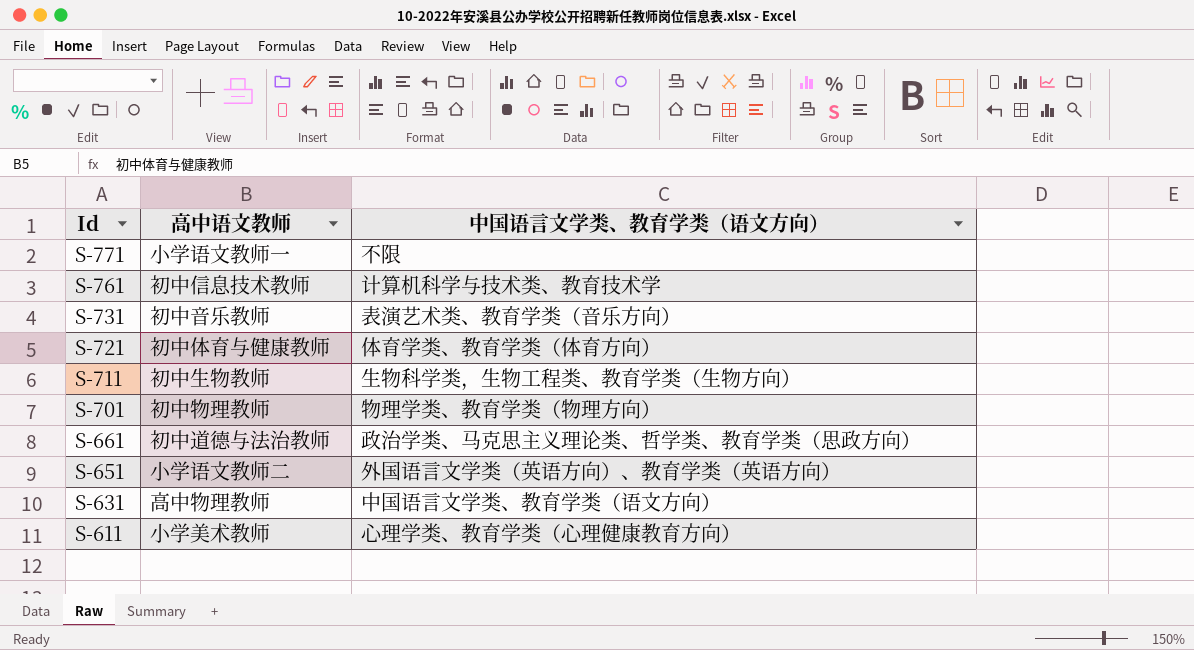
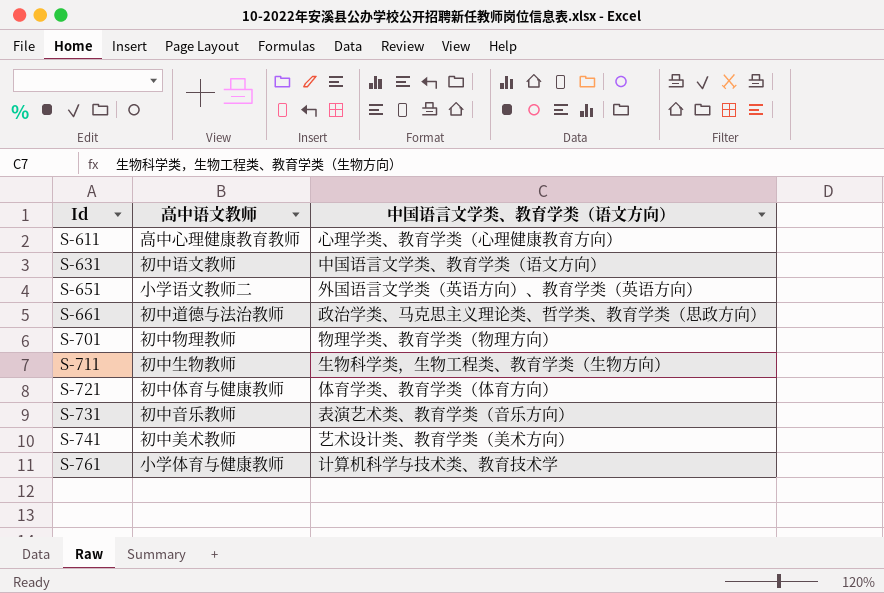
row order: Id descending -> Id ascending
row S-771: 小学语文教师一 | 不限 -> none
S-611 | 高中语文教师: 小学美术教师 -> 高中心理健康教育教师
S-631 | 高中语文教师: 高中物理教师 -> 初中语文教师
row S-741: none -> 初中美术教师 | 艺术设计类、教育学类（美术方向）
S-761 | 高中语文教师: 初中信息技术教师 -> 小学体育与健康教师

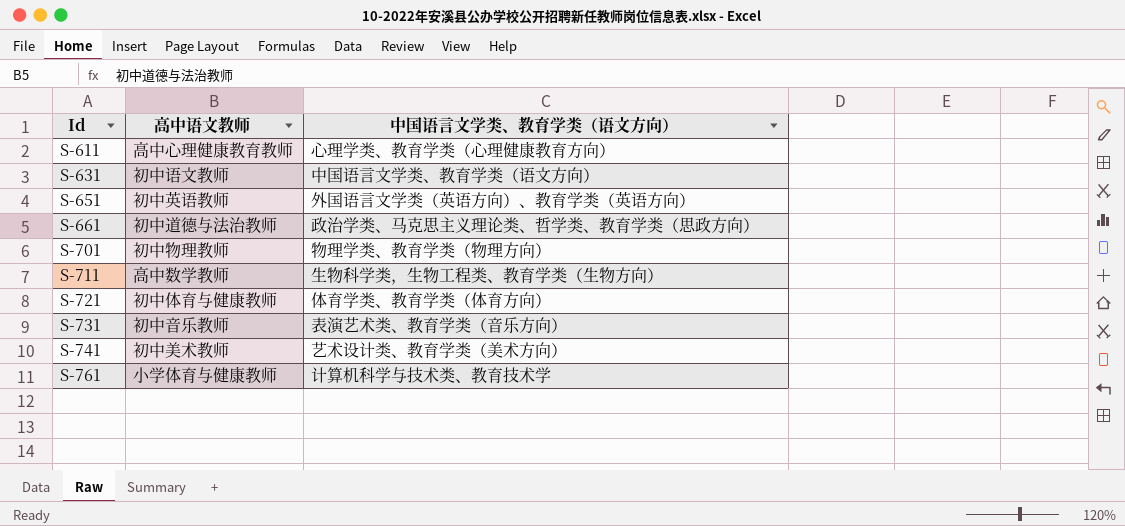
S-651 | 高中语文教师: 小学语文教师二 -> 初中英语教师
S-711 | 高中语文教师: 初中生物教师 -> 高中数学教师

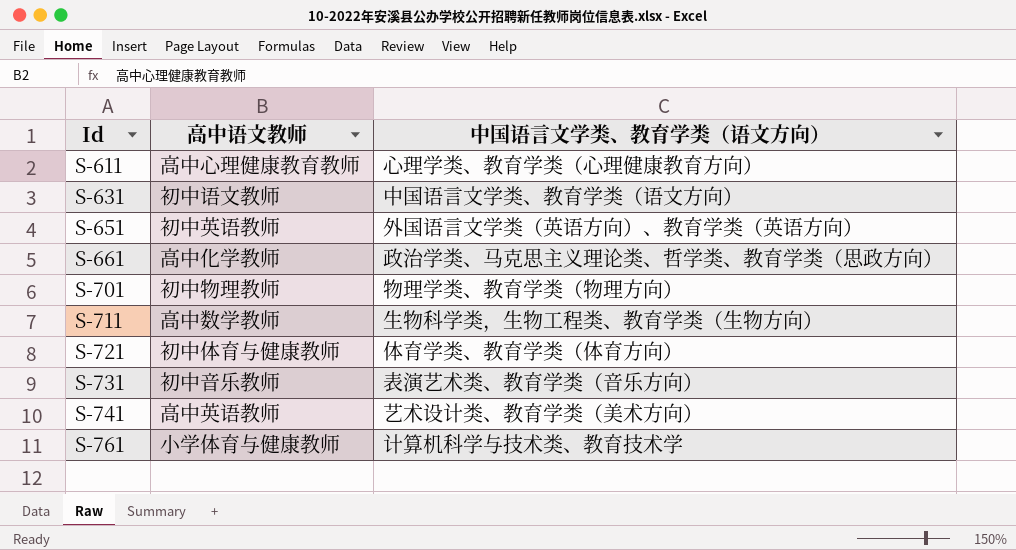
S-661 | 高中语文教师: 初中道德与法治教师 -> 高中化学教师
S-741 | 高中语文教师: 初中美术教师 -> 高中英语教师

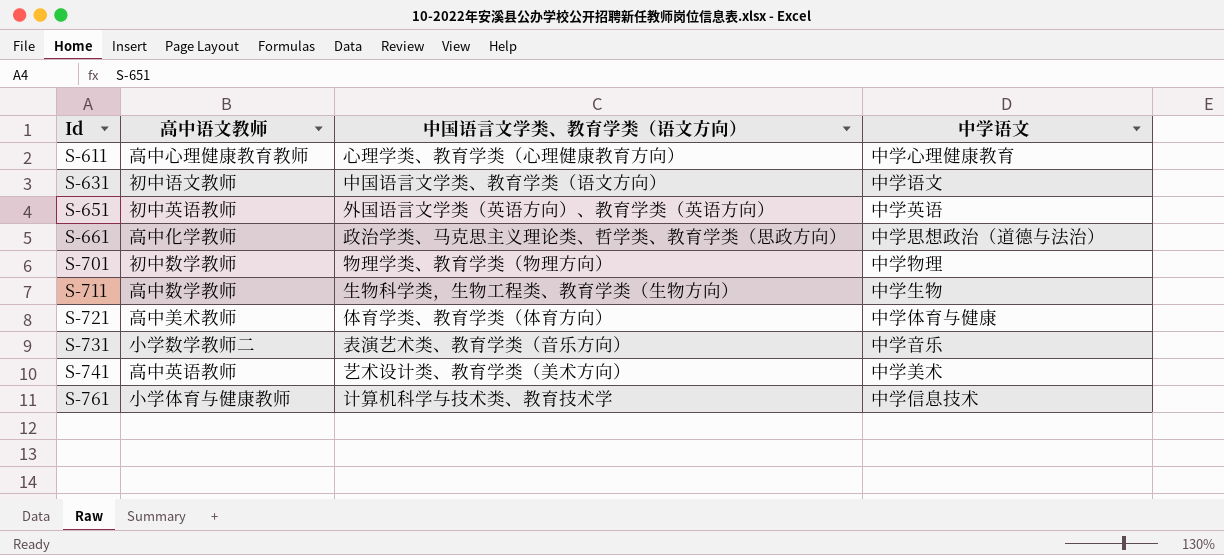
column 中学语文 | position: none -> 4
S-701 | 高中语文教师: 初中物理教师 -> 初中数学教师
S-721 | 高中语文教师: 初中体育与健康教师 -> 高中美术教师
S-731 | 高中语文教师: 初中音乐教师 -> 小学数学教师二

